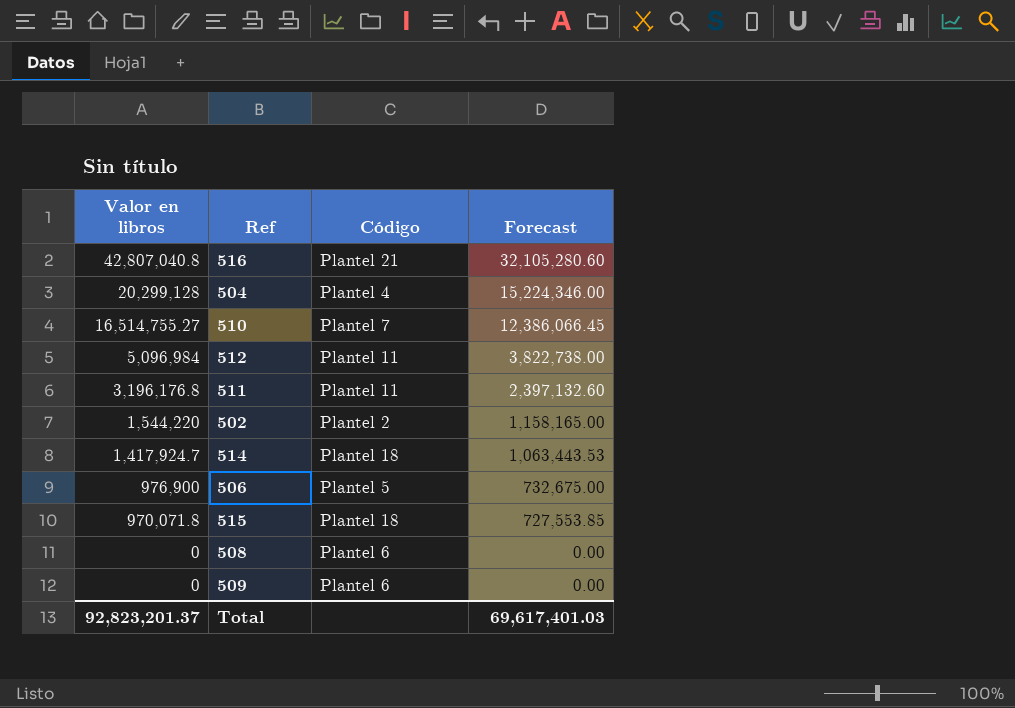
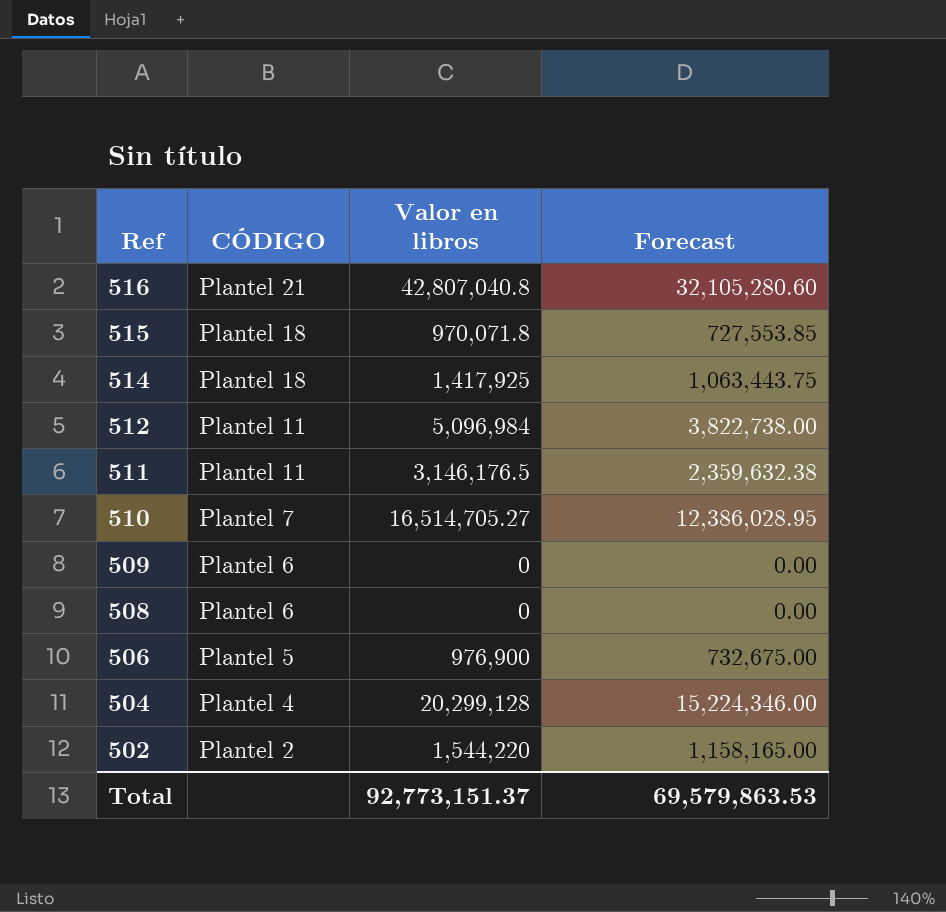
row order: Valor en libros descending -> Ref descending
column name: Código -> CÓDIGO
column Valor en libros | position: 1 -> 3
514 | Valor en libros: 1,417,924.7 -> 1,417,925
514 | Forecast: 1,063,443.53 -> 1,063,443.75
511 | Valor en libros: 3,196,176.8 -> 3,146,176.5
511 | Forecast: 2,397,132.60 -> 2,359,632.38
510 | Valor en libros: 16,514,755.27 -> 16,514,705.27
510 | Forecast: 12,386,066.45 -> 12,386,028.95
Total | Valor en libros: 92,823,201.37 -> 92,773,151.37
Total | Forecast: 69,617,401.03 -> 69,579,863.53

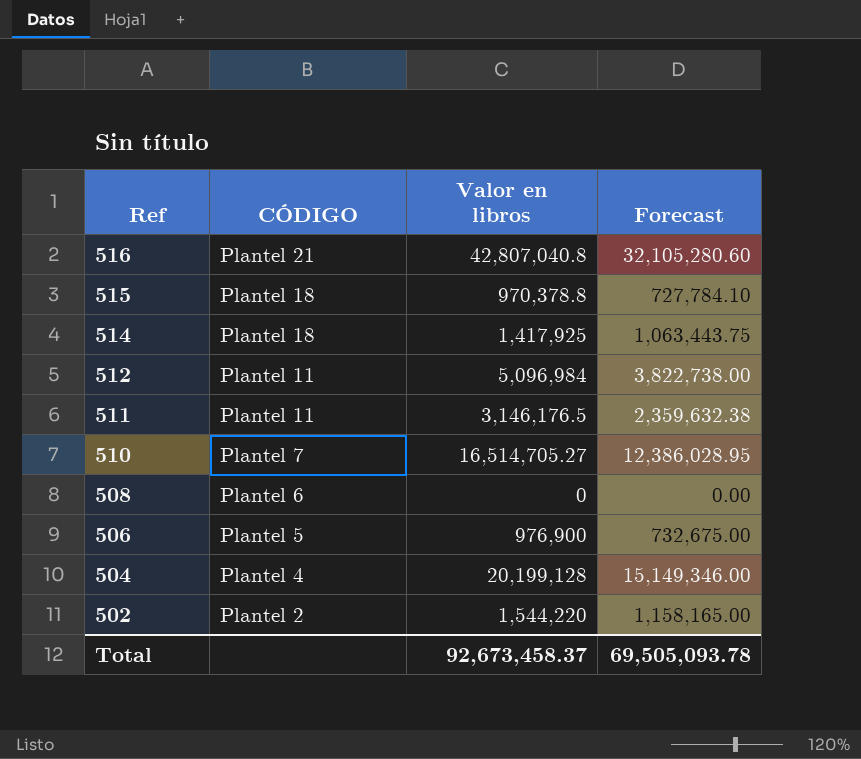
row 509: Plantel 6 | 0 | 0.00 -> none
515 | Valor en libros: 970,071.8 -> 970,378.8
515 | Forecast: 727,553.85 -> 727,784.10
504 | Valor en libros: 20,299,128 -> 20,199,128
504 | Forecast: 15,224,346.00 -> 15,149,346.00
Total | Valor en libros: 92,773,151.37 -> 92,673,458.37
Total | Forecast: 69,579,863.53 -> 69,505,093.78

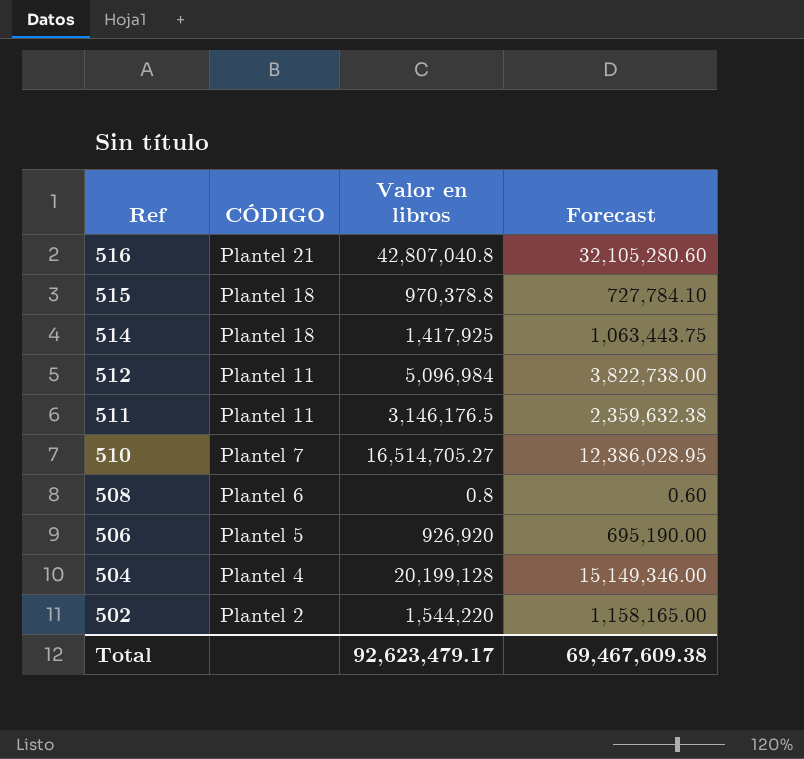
508 | Valor en libros: 0 -> 0.8
508 | Forecast: 0.00 -> 0.60
506 | Valor en libros: 976,900 -> 926,920
506 | Forecast: 732,675.00 -> 695,190.00
Total | Valor en libros: 92,673,458.37 -> 92,623,479.17
Total | Forecast: 69,505,093.78 -> 69,467,609.38

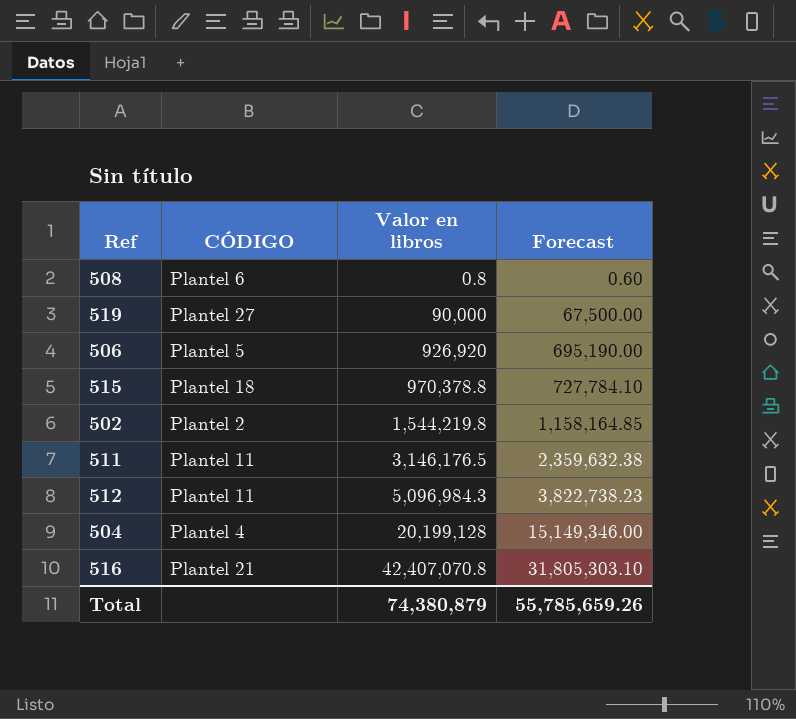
row order: Ref descending -> Valor en libros ascending
row 514: Plantel 18 | 1,417,925 | 1,063,443.75 -> none
row 510: Plantel 7 | 16,514,705.27 | 12,386,028.95 -> none
row 519: none -> Plantel 27 | 90,000 | 67,500.00
502 | Valor en libros: 1,544,220 -> 1,544,219.8
502 | Forecast: 1,158,165.00 -> 1,158,164.85
512 | Valor en libros: 5,096,984 -> 5,096,984.3
512 | Forecast: 3,822,738.00 -> 3,822,738.23
516 | Valor en libros: 42,807,040.8 -> 42,407,070.8
516 | Forecast: 32,105,280.60 -> 31,805,303.10
Total | Valor en libros: 92,623,479.17 -> 74,380,879
Total | Forecast: 69,467,609.38 -> 55,785,659.26

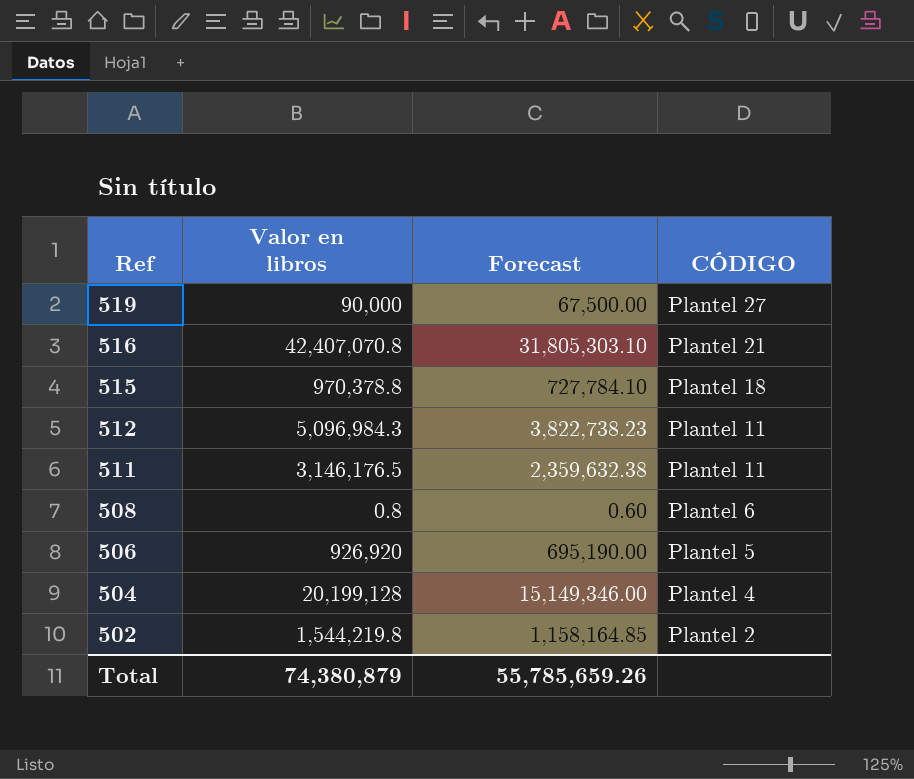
row order: Valor en libros ascending -> Ref descending
column CÓDIGO | position: 2 -> 4

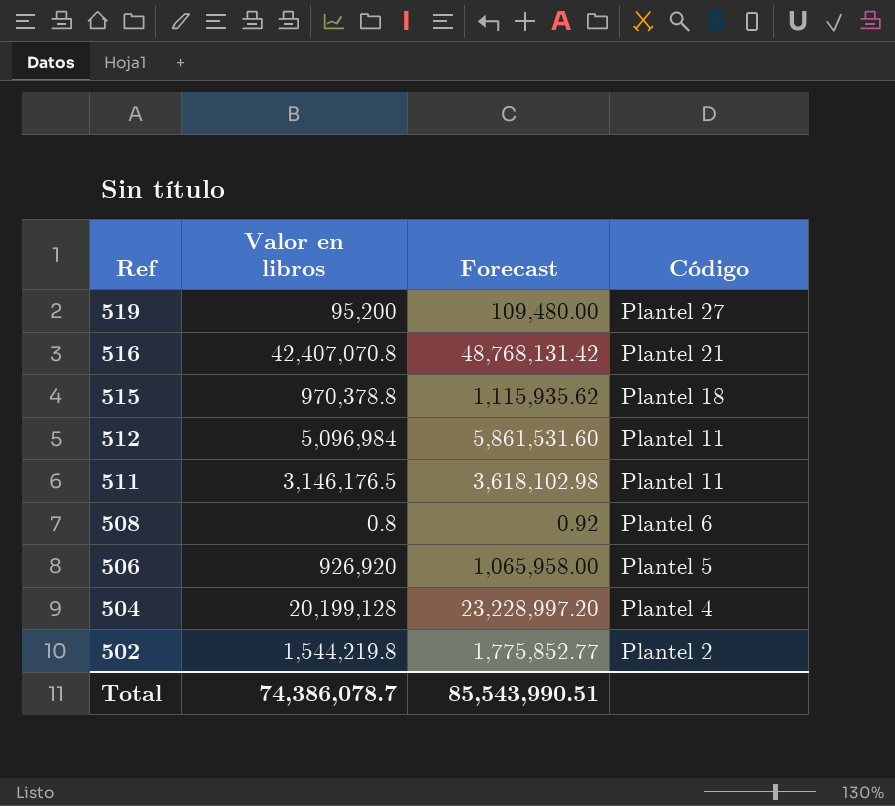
column Forecast | formula: [Valor en libros] * 0.75 -> [Valor en libros] * 1.15
column name: CÓDIGO -> Código
519 | Valor en libros: 90,000 -> 95,200
512 | Valor en libros: 5,096,984.3 -> 5,096,984
Total | Valor en libros: 74,380,879 -> 74,386,078.7
Total | Forecast: 55,785,659.26 -> 85,543,990.51

